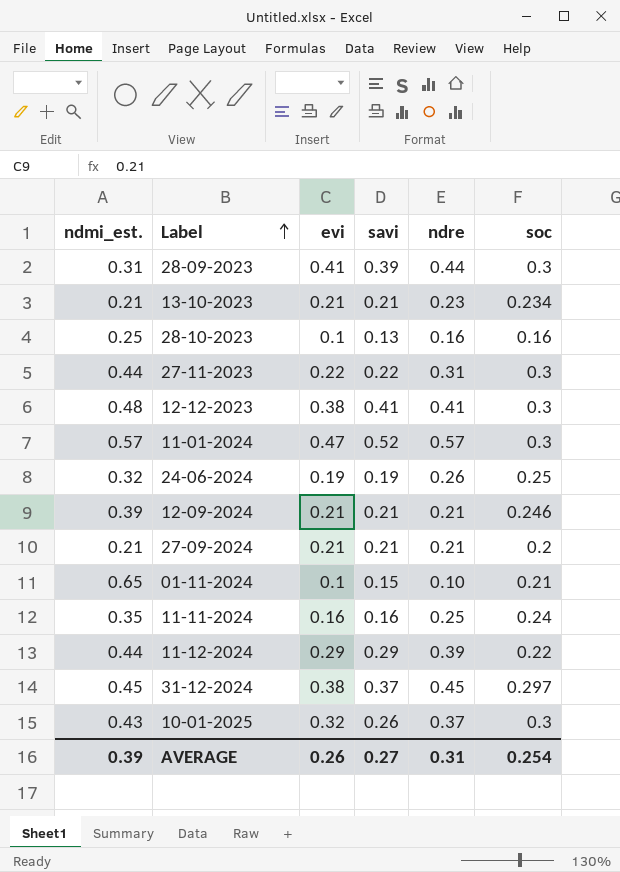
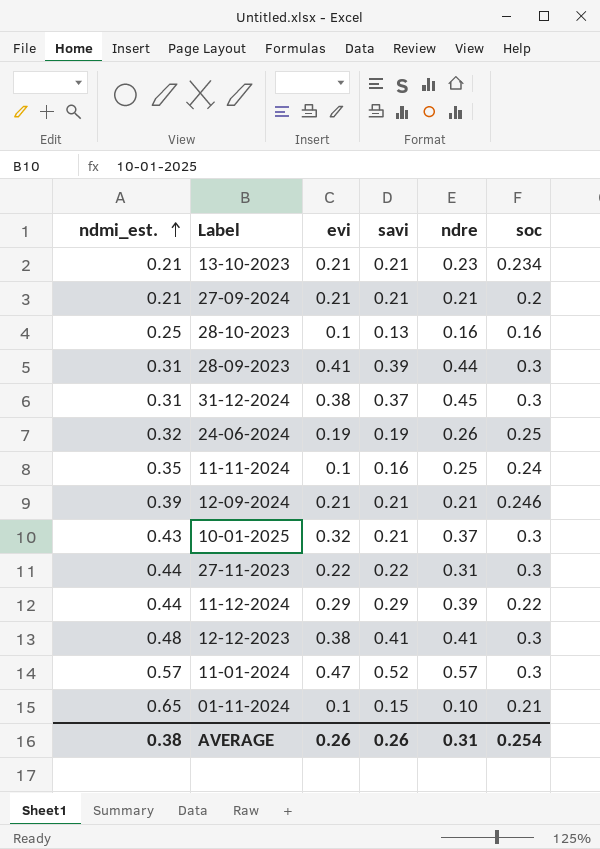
row order: Label ascending -> ndmi_est. ascending
31-12-2024 | ndmi_est.: 0.45 -> 0.31
31-12-2024 | soc: 0.297 -> 0.3
11-11-2024 | evi: 0.16 -> 0.1
10-01-2025 | savi: 0.26 -> 0.21
AVERAGE | ndmi_est.: 0.39 -> 0.38
AVERAGE | savi: 0.27 -> 0.26

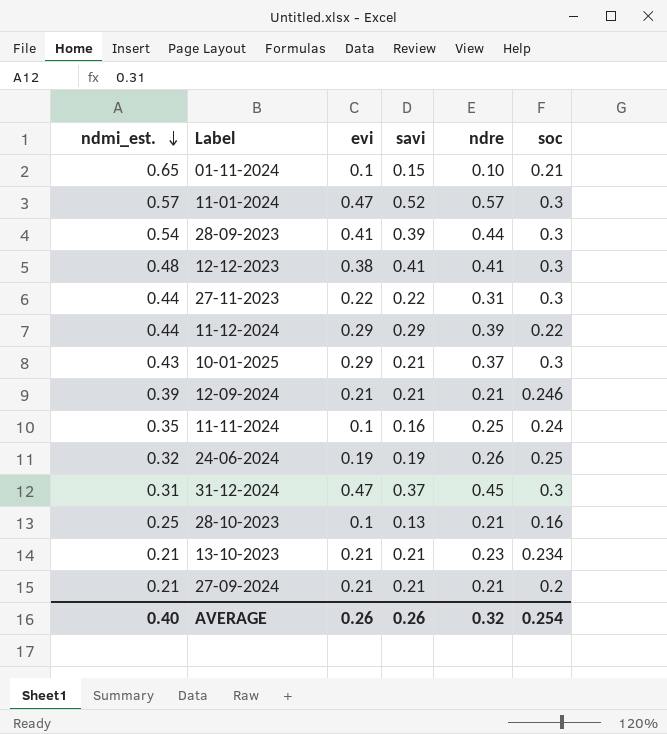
row order: ndmi_est. ascending -> ndmi_est. descending
28-09-2023 | ndmi_est.: 0.31 -> 0.54
10-01-2025 | evi: 0.32 -> 0.29
31-12-2024 | evi: 0.38 -> 0.47
28-10-2023 | ndre: 0.16 -> 0.21
AVERAGE | ndmi_est.: 0.38 -> 0.40
AVERAGE | ndre: 0.31 -> 0.32

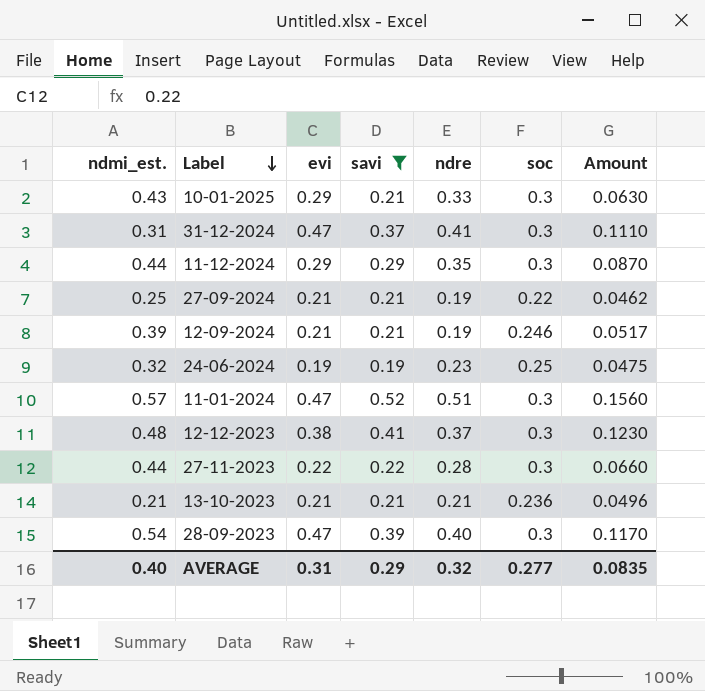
filter: none -> savi >= 0.19
row order: ndmi_est. descending -> Label descending
column Amount | formula: none -> [savi] * [soc]
10-01-2025 | ndre: 0.37 -> 0.33
31-12-2024 | ndre: 0.45 -> 0.41
11-12-2024 | ndre: 0.39 -> 0.35
11-12-2024 | soc: 0.22 -> 0.3
27-09-2024 | ndmi_est.: 0.21 -> 0.25
27-09-2024 | ndre: 0.21 -> 0.19
27-09-2024 | soc: 0.2 -> 0.22
12-09-2024 | ndre: 0.21 -> 0.19
24-06-2024 | ndre: 0.26 -> 0.23
11-01-2024 | ndre: 0.57 -> 0.51
12-12-2023 | ndre: 0.41 -> 0.37
27-11-2023 | ndre: 0.31 -> 0.28
13-10-2023 | ndre: 0.23 -> 0.21
13-10-2023 | soc: 0.234 -> 0.236
28-09-2023 | evi: 0.41 -> 0.47
28-09-2023 | ndre: 0.44 -> 0.40
AVERAGE | evi: 0.26 -> 0.31
AVERAGE | savi: 0.26 -> 0.29
AVERAGE | soc: 0.254 -> 0.277

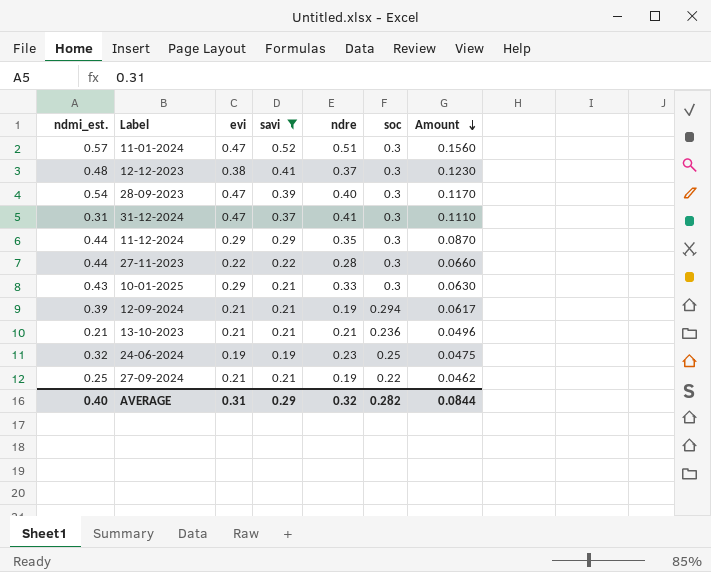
row order: Label descending -> Amount descending
12-09-2024 | soc: 0.246 -> 0.294
12-09-2024 | Amount: 0.0517 -> 0.0617
AVERAGE | soc: 0.277 -> 0.282
AVERAGE | Amount: 0.0835 -> 0.0844

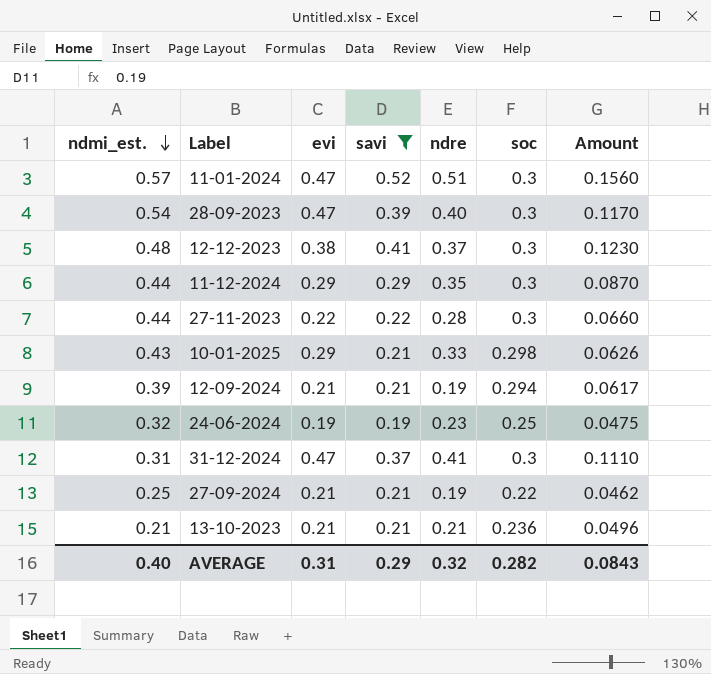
row order: Amount descending -> ndmi_est. descending
10-01-2025 | soc: 0.3 -> 0.298
10-01-2025 | Amount: 0.0630 -> 0.0626
AVERAGE | Amount: 0.0844 -> 0.0843

